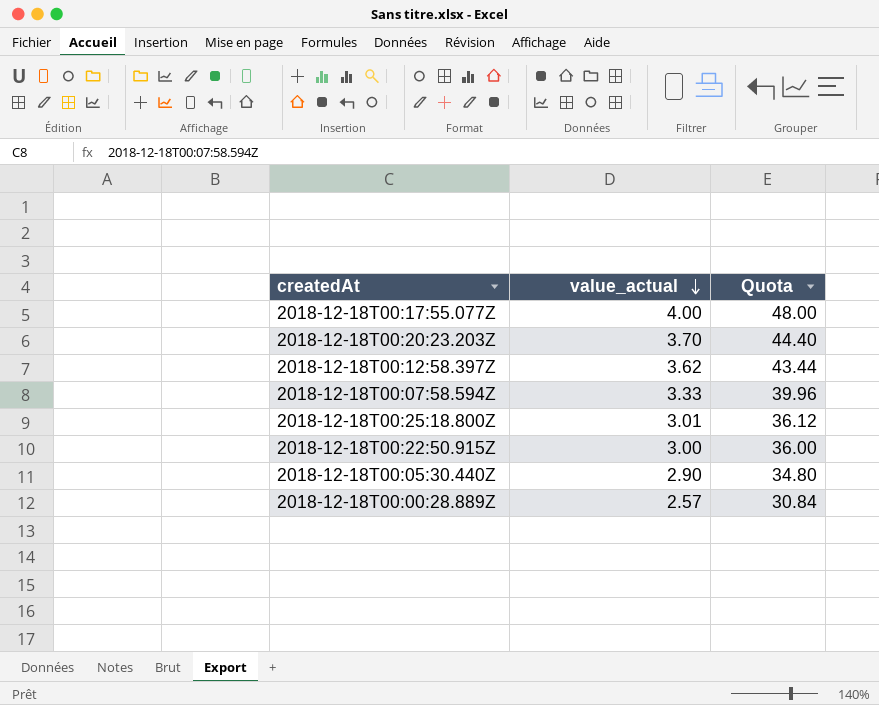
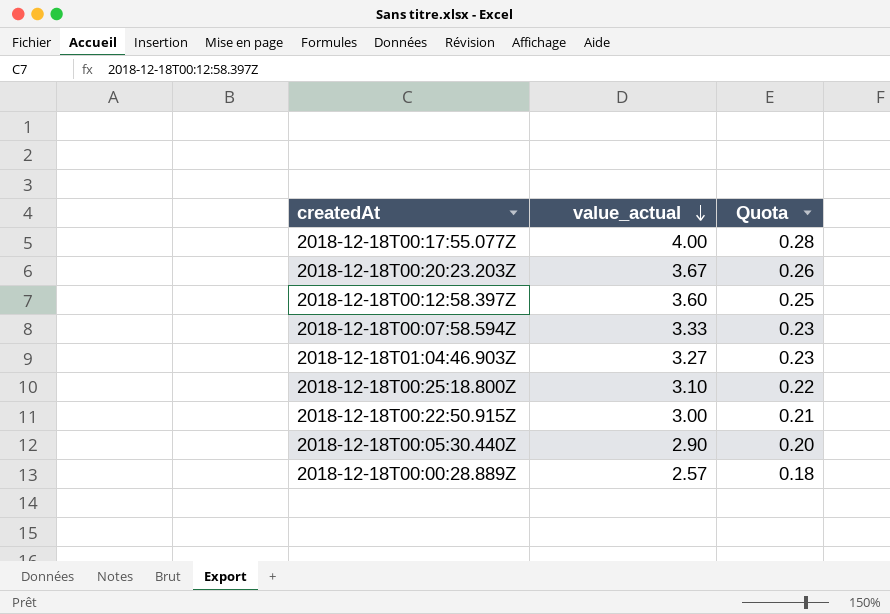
column Quota | formula: [value_actual] * 12 -> [value_actual] * 0.07
2018-12-18T00:20:23.203Z | value_actual: 3.70 -> 3.67
2018-12-18T00:12:58.397Z | value_actual: 3.62 -> 3.60
row 2018-12-18T01:04:46.903Z: none -> 3.27 | 0.23
2018-12-18T00:25:18.800Z | value_actual: 3.01 -> 3.10

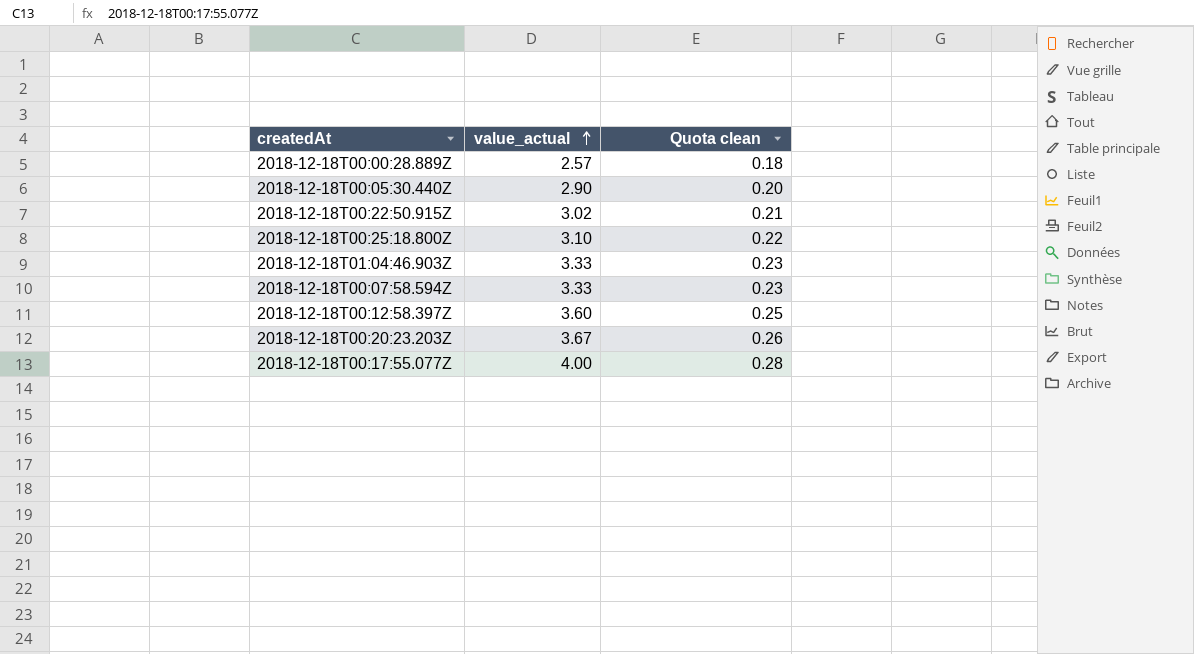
row order: value_actual descending -> value_actual ascending
column name: Quota -> Quota clean
2018-12-18T00:22:50.915Z | value_actual: 3.00 -> 3.02
2018-12-18T01:04:46.903Z | value_actual: 3.27 -> 3.33

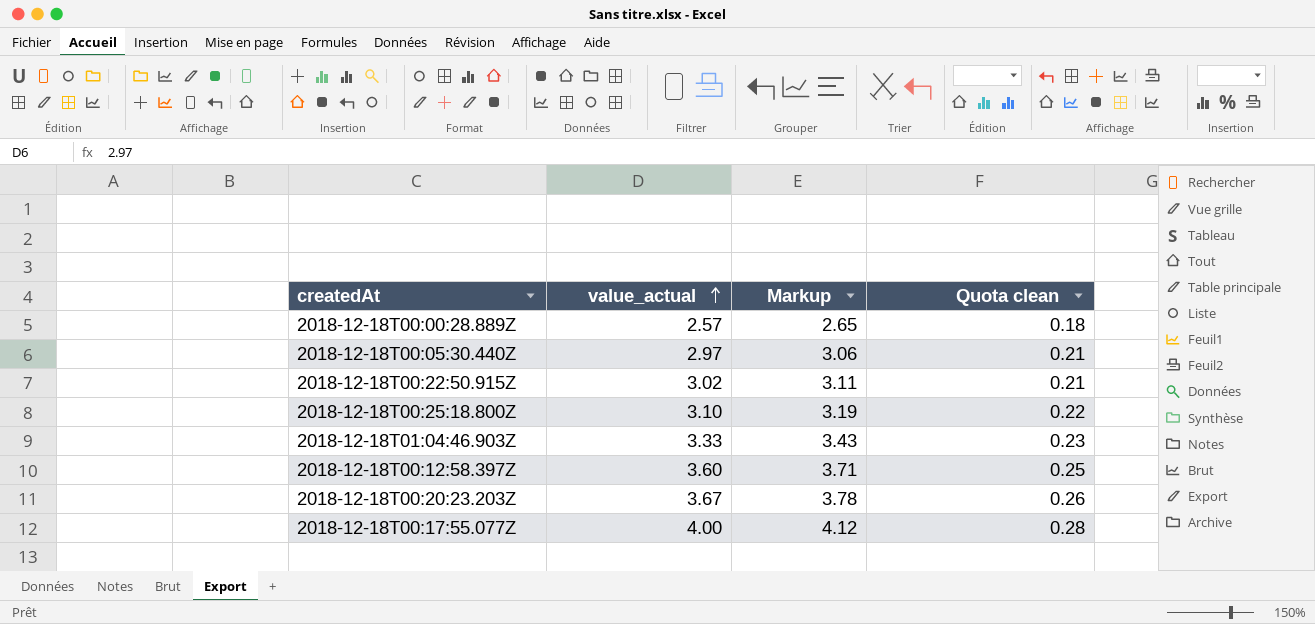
column Markup | formula: none -> [value_actual] * 1.03
row 2018-12-18T00:07:58.594Z: 3.33 | 0.23 -> none
2018-12-18T00:05:30.440Z | value_actual: 2.90 -> 2.97
2018-12-18T00:05:30.440Z | Quota clean: 0.20 -> 0.21

